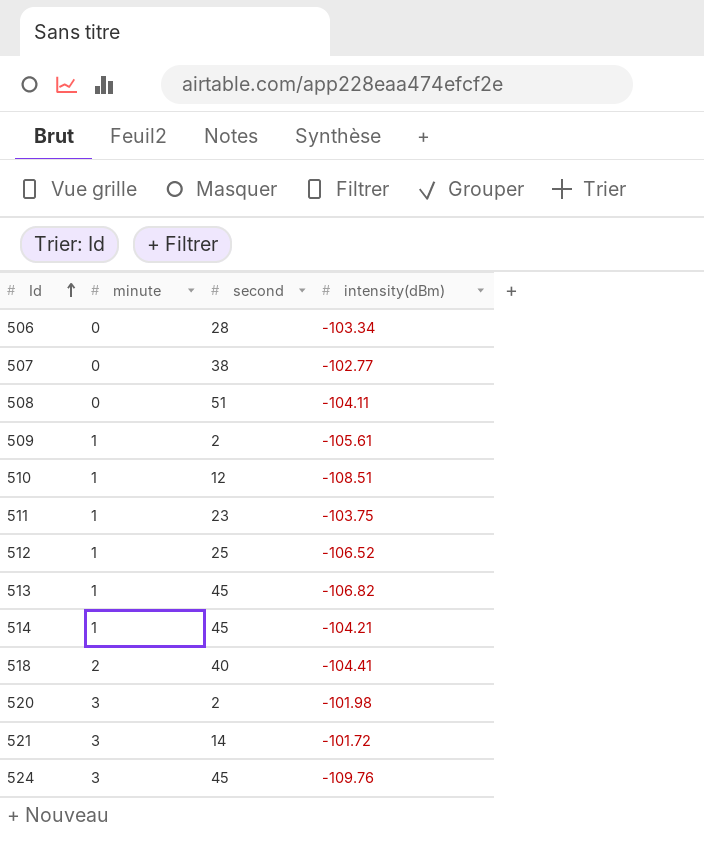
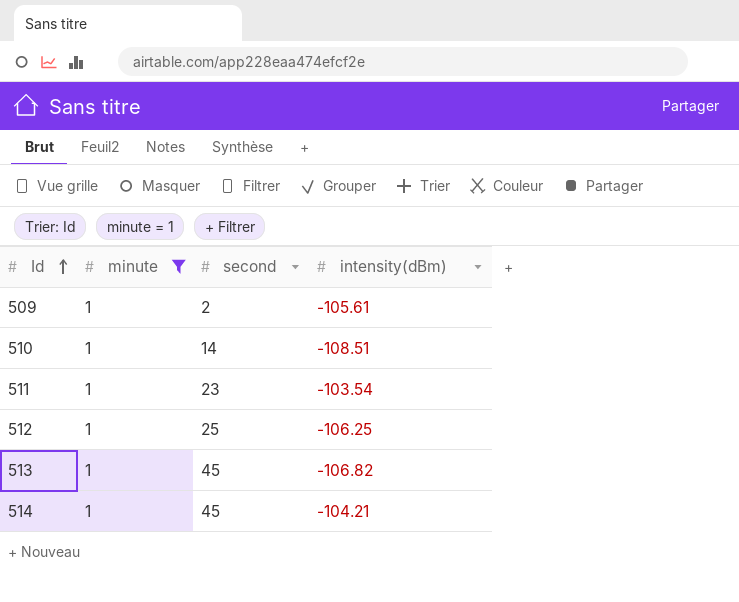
filter: none -> minute = 1
510 | second: 12 -> 14
511 | intensity(dBm): -103.75 -> -103.54
512 | intensity(dBm): -106.52 -> -106.25

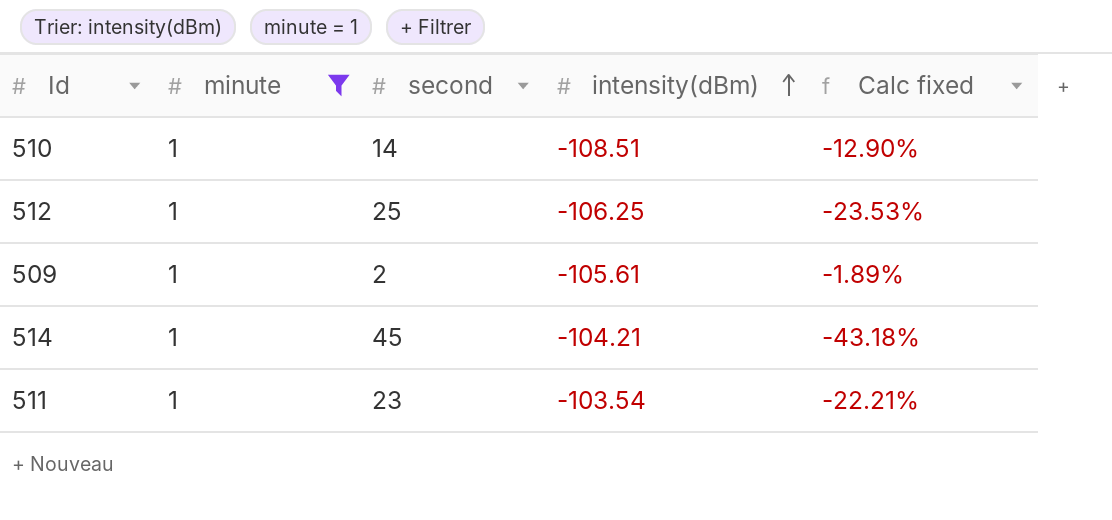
row order: Id ascending -> intensity(dBm) ascending
column Calc fixed | formula: none -> [second] / [intensity(dBm)]
row 513: 1 | 45 | -106.82 -> none

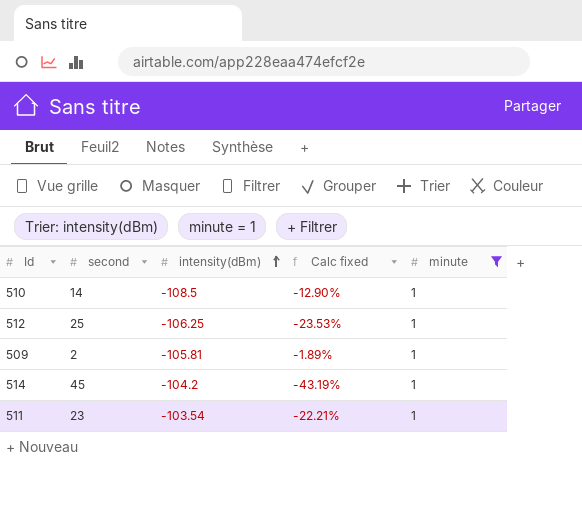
column minute | position: 2 -> 5
510 | intensity(dBm): -108.51 -> -108.5
509 | intensity(dBm): -105.61 -> -105.81
514 | intensity(dBm): -104.21 -> -104.2
514 | Calc fixed: -43.18% -> -43.19%

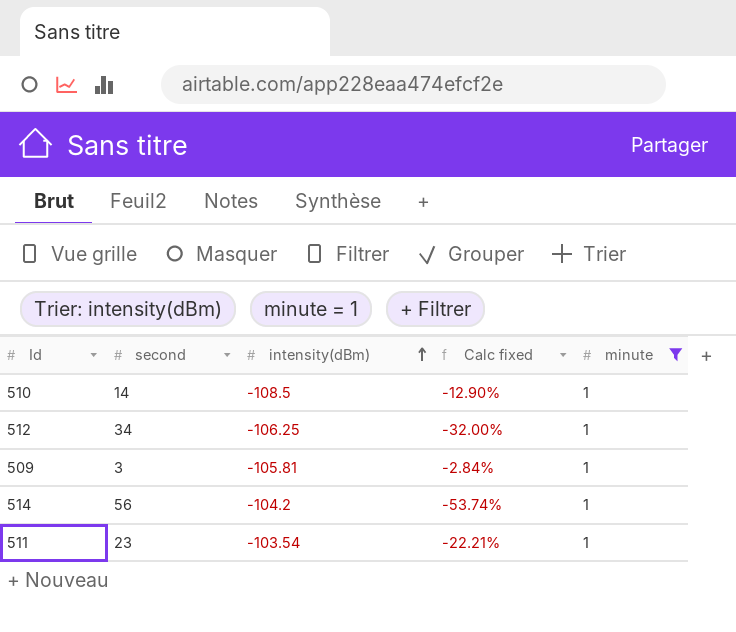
512 | second: 25 -> 34
512 | Calc fixed: -23.53% -> -32.00%
509 | second: 2 -> 3
509 | Calc fixed: -1.89% -> -2.84%
514 | second: 45 -> 56
514 | Calc fixed: -43.19% -> -53.74%

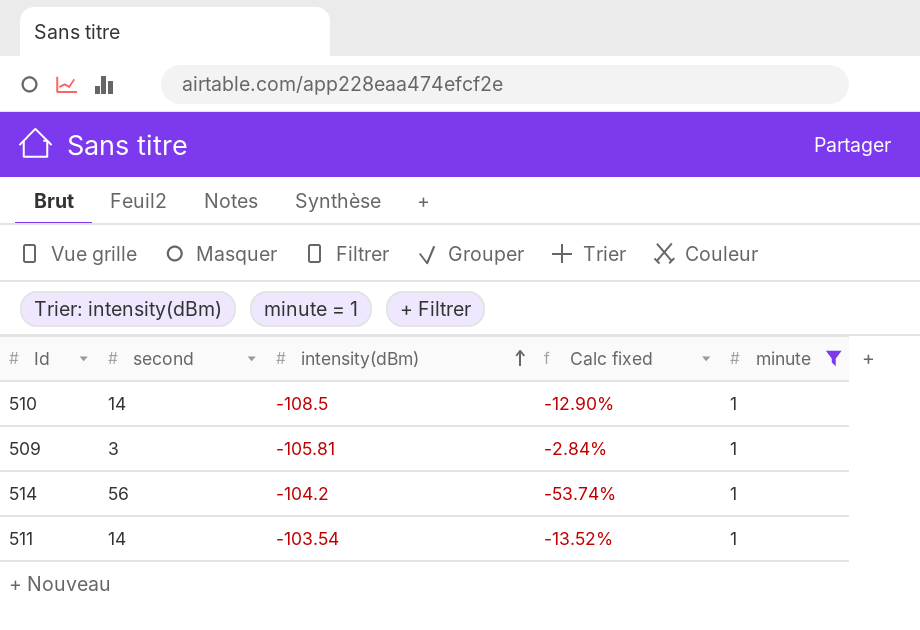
row 512: 34 | -106.25 | -32.00% | 1 -> none
511 | second: 23 -> 14
511 | Calc fixed: -22.21% -> -13.52%

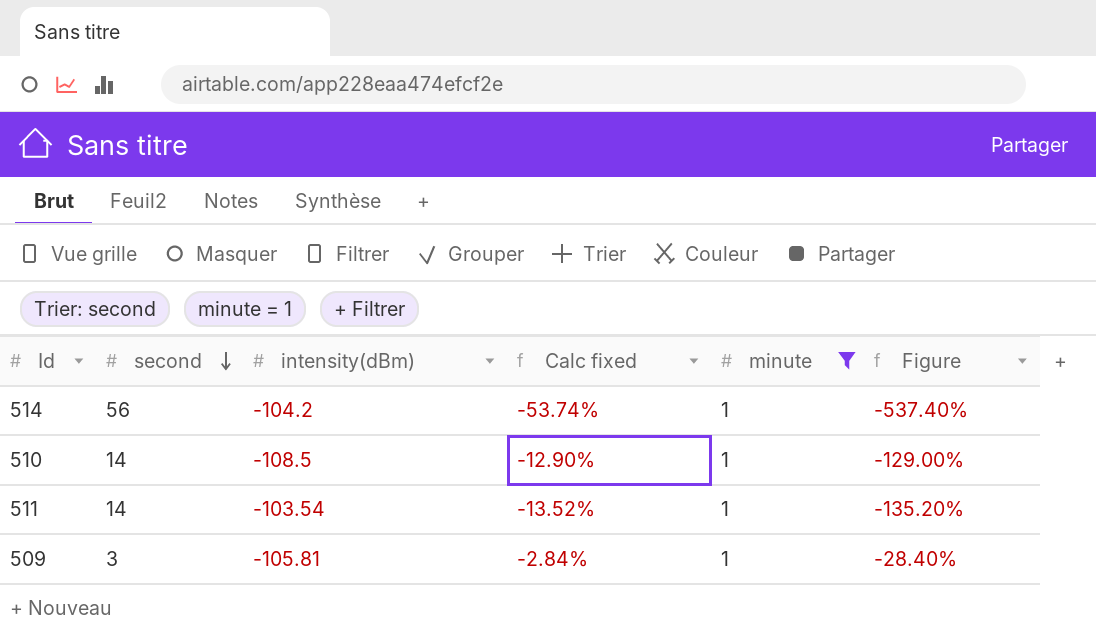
row order: intensity(dBm) ascending -> second descending
column Figure | formula: none -> [Calc fixed] * 10

